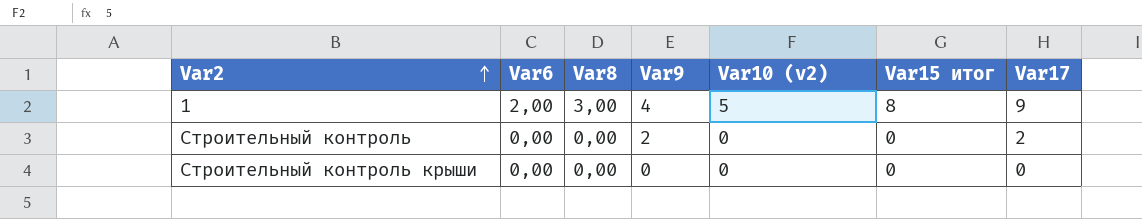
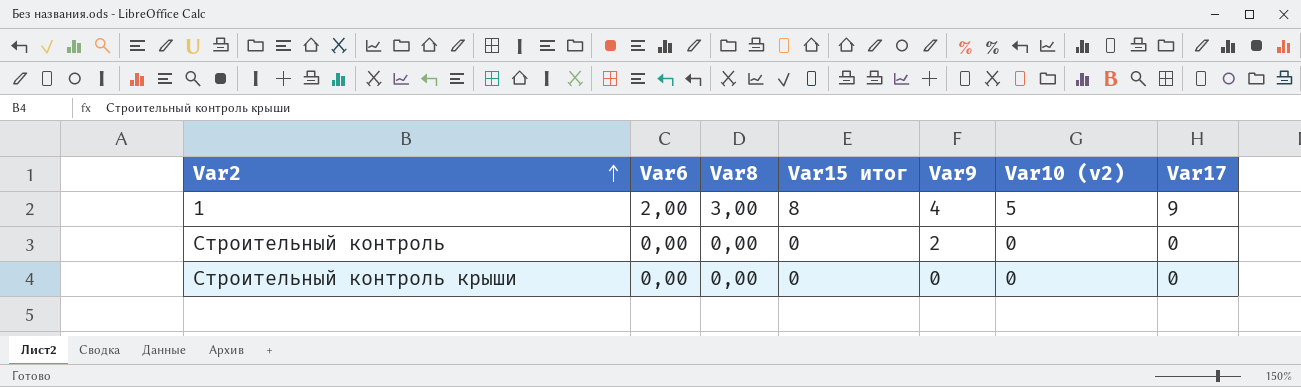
column Var15 итог | position: 6 -> 4
Строительный контроль | Var17: 2 -> 0

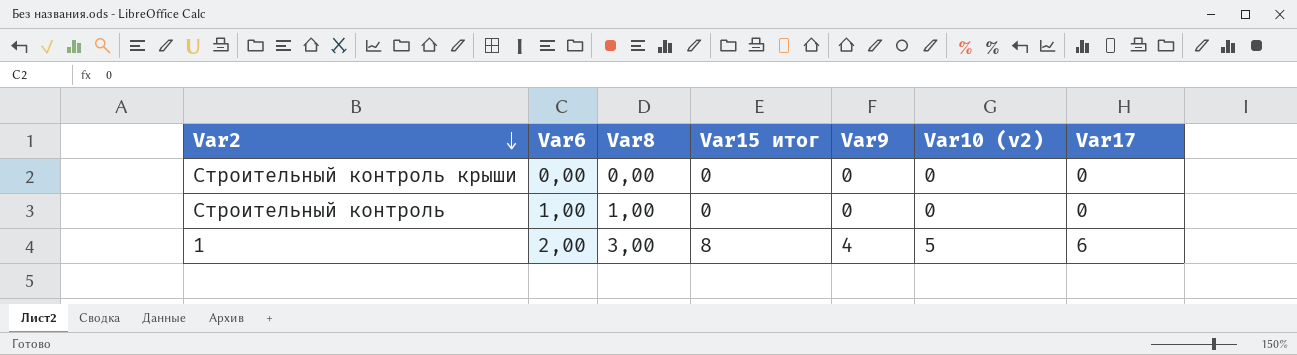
row order: Var2 ascending -> Var2 descending
Строительный контроль | Var6: 0,00 -> 1,00
Строительный контроль | Var8: 0,00 -> 1,00
Строительный контроль | Var9: 2 -> 0
1 | Var17: 9 -> 6

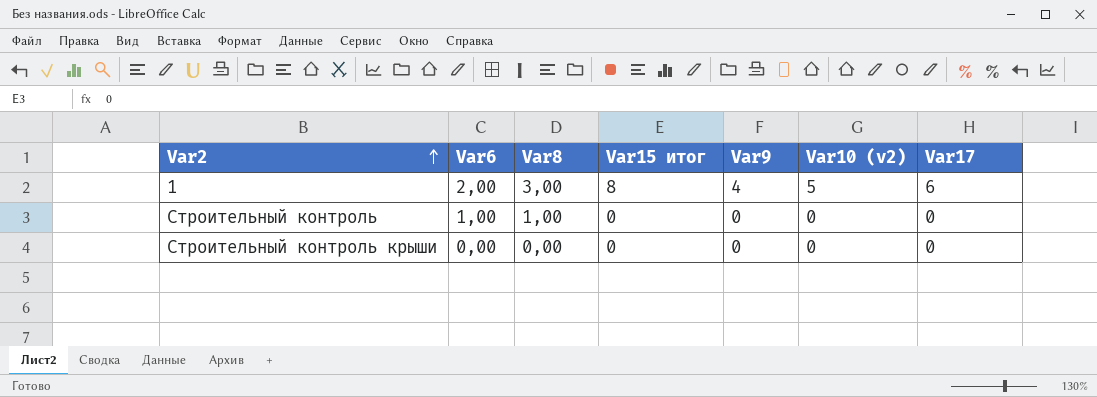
row order: Var2 descending -> Var2 ascending

